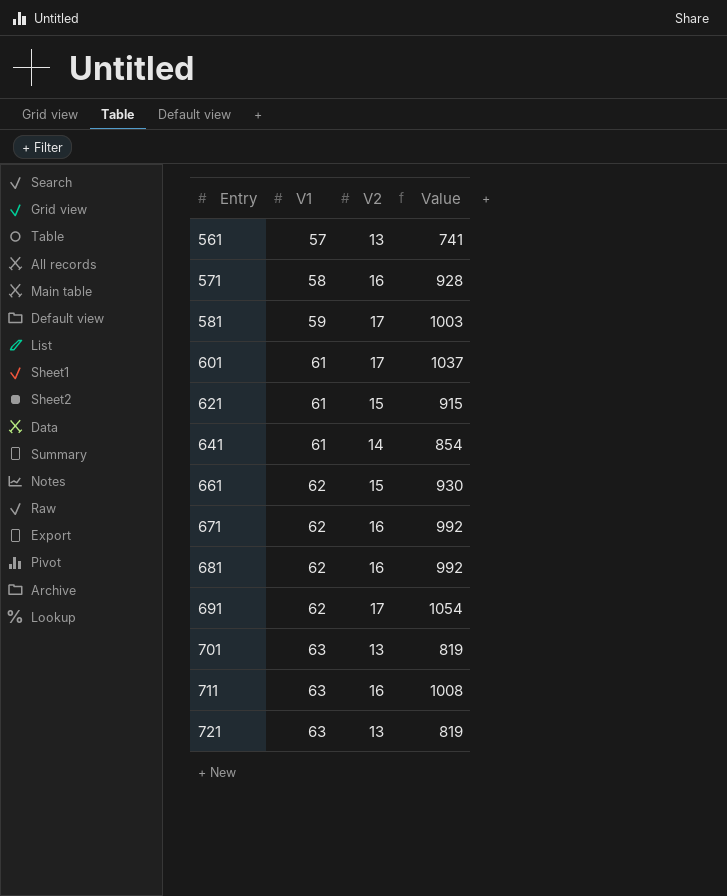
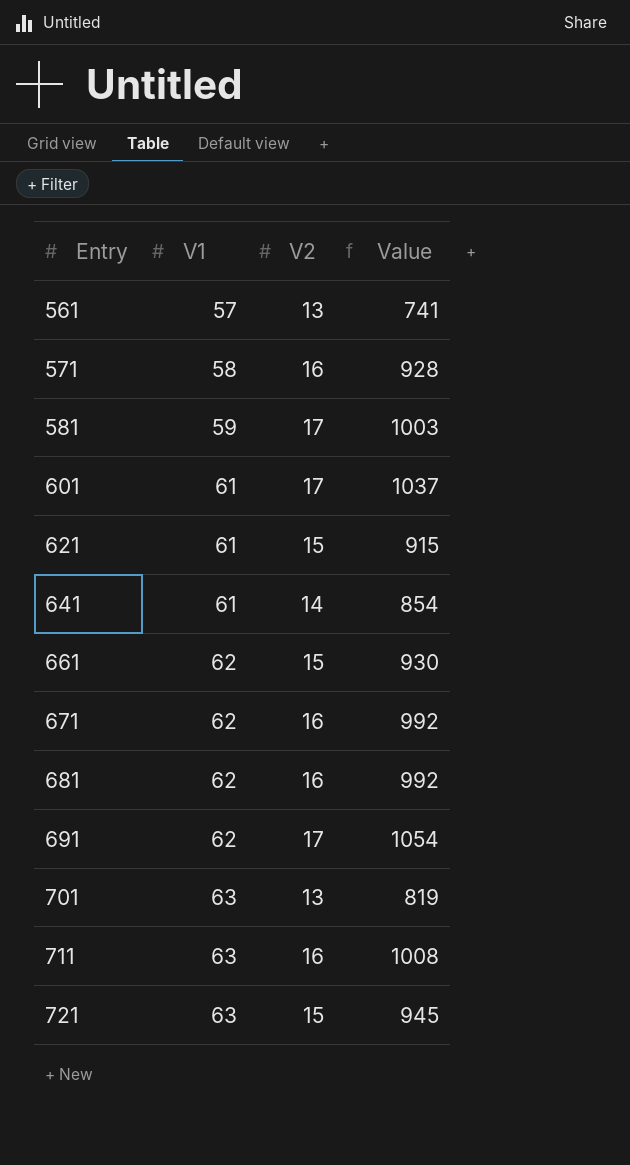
721 | V2: 13 -> 15
721 | Value: 819 -> 945

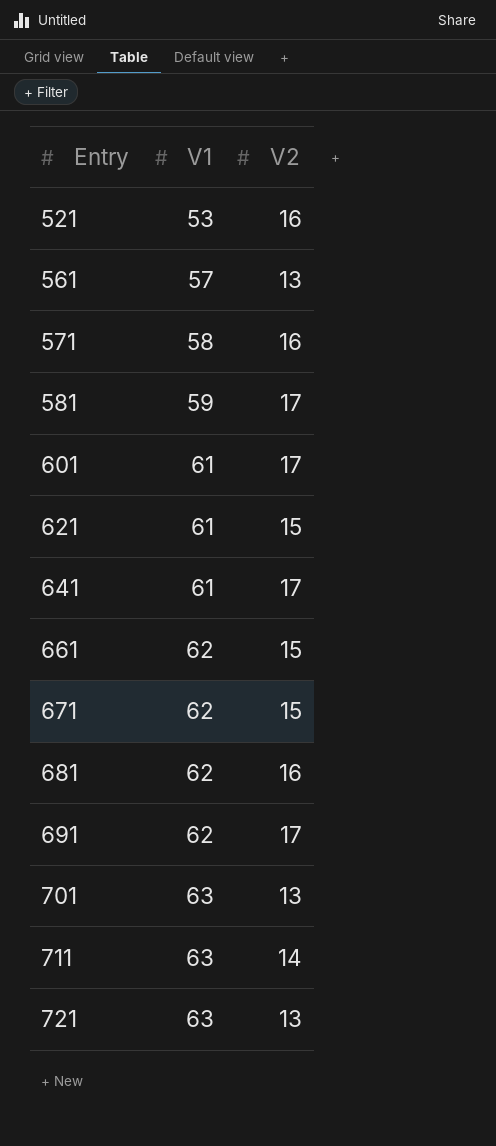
column Value | formula: [V1] * [V2] -> none
row 521: none -> 53 | 16
641 | V2: 14 -> 17
671 | V2: 16 -> 15
711 | V2: 16 -> 14
721 | V2: 15 -> 13

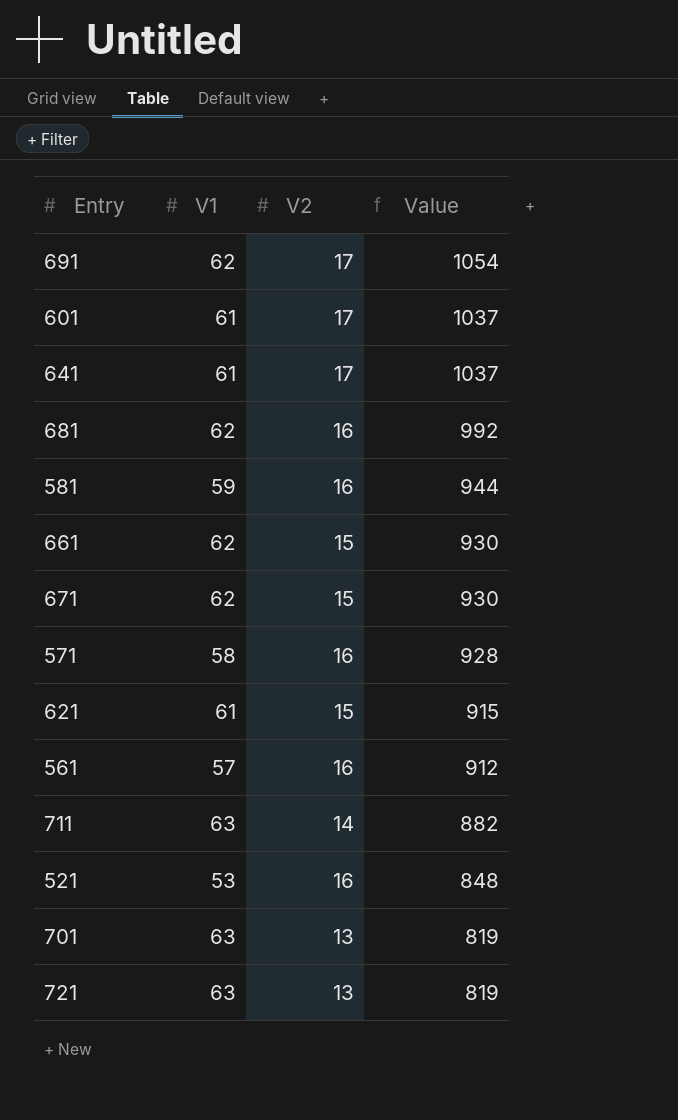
row order: Entry ascending -> Value descending
column Value | formula: none -> [V1] * [V2]
581 | V2: 17 -> 16
561 | V2: 13 -> 16

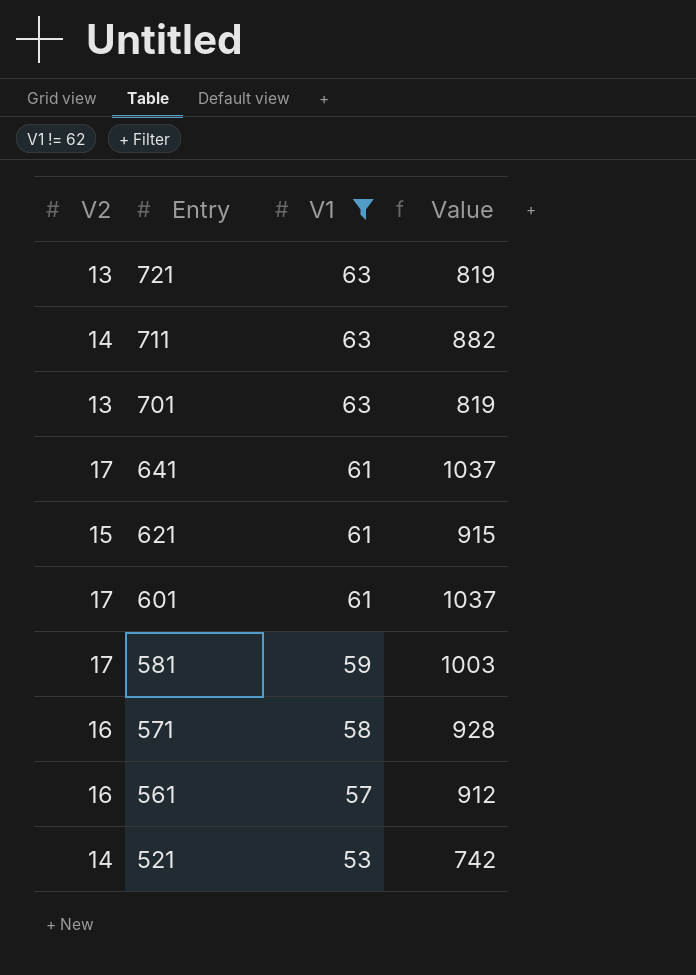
filter: none -> V1 != 62
row order: Value descending -> Entry descending
column V2 | position: 3 -> 1
581 | V2: 16 -> 17
581 | Value: 944 -> 1003
521 | V2: 16 -> 14
521 | Value: 848 -> 742

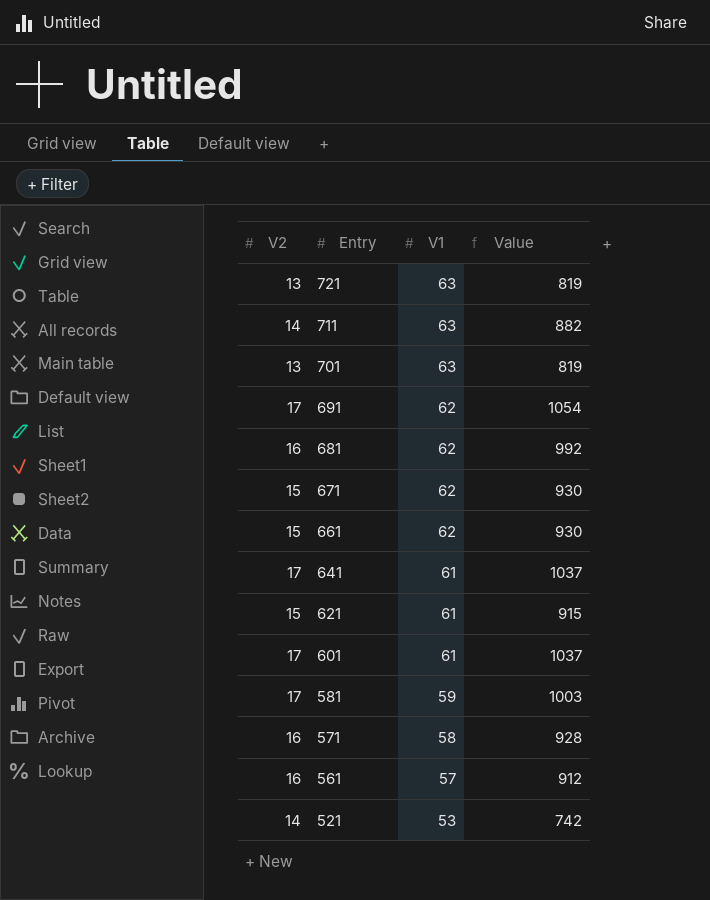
filter: V1 != 62 -> none

